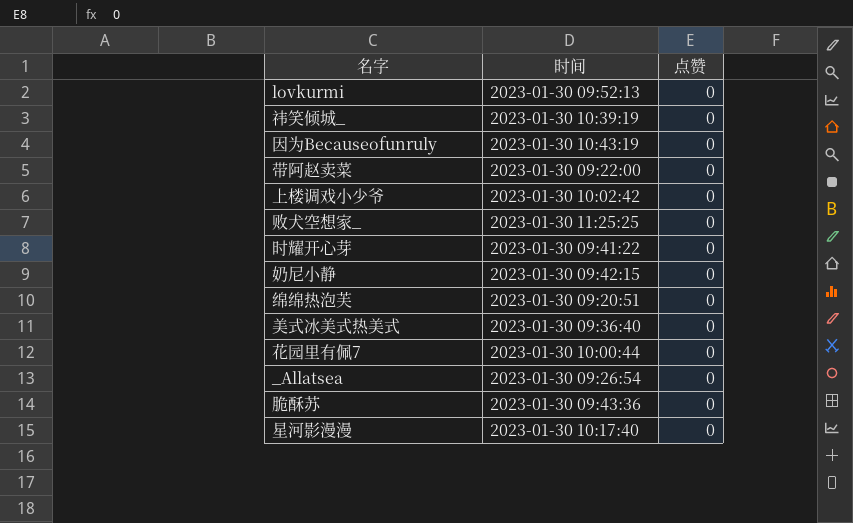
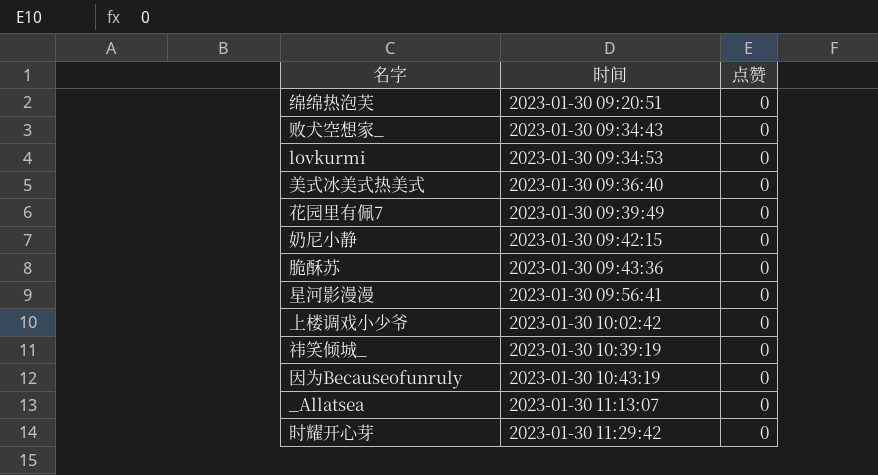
row order: none -> 时间 ascending
row 带阿赵卖菜: 2023-01-30 09:22:00 | 0 -> none
败犬空想家_ | 时间: 2023-01-30 11:25:25 -> 2023-01-30 09:34:43
lovkurmi | 时间: 2023-01-30 09:52:13 -> 2023-01-30 09:34:53
花园里有佩7 | 时间: 2023-01-30 10:00:44 -> 2023-01-30 09:39:49
星河影漫漫 | 时间: 2023-01-30 10:17:40 -> 2023-01-30 09:56:41
_Allatsea | 时间: 2023-01-30 09:26:54 -> 2023-01-30 11:13:07
时耀开心芽 | 时间: 2023-01-30 09:41:22 -> 2023-01-30 11:29:42

